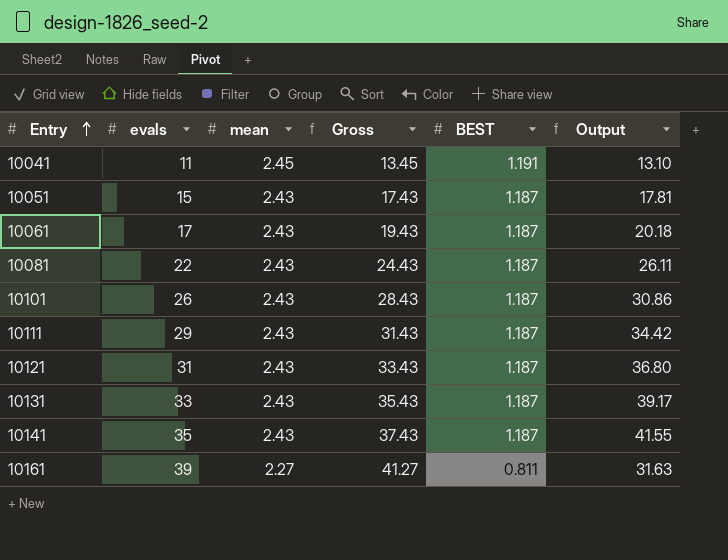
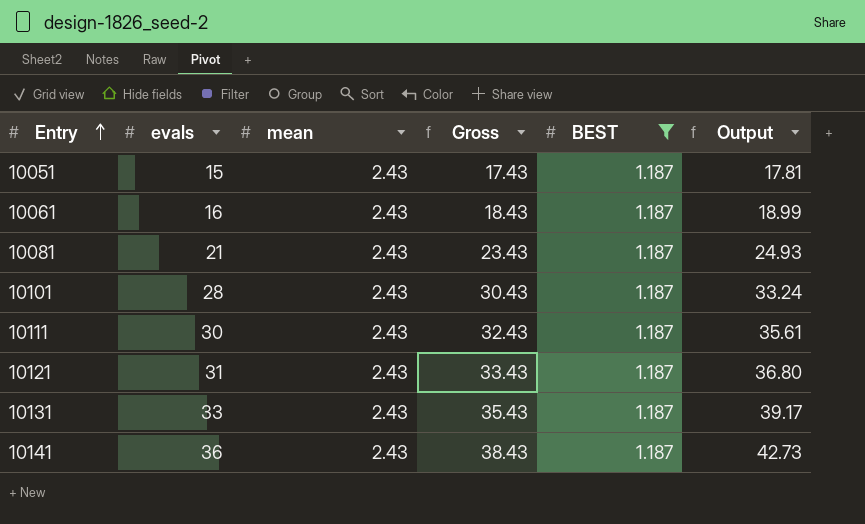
filter: none -> BEST = 1.187
10061 | evals: 17 -> 16
10061 | Gross: 19.43 -> 18.43
10061 | Output: 20.18 -> 18.99
10081 | evals: 22 -> 21
10081 | Gross: 24.43 -> 23.43
10081 | Output: 26.11 -> 24.93
10101 | evals: 26 -> 28
10101 | Gross: 28.43 -> 30.43
10101 | Output: 30.86 -> 33.24
10111 | evals: 29 -> 30
10111 | Gross: 31.43 -> 32.43
10111 | Output: 34.42 -> 35.61
10141 | evals: 35 -> 36
10141 | Gross: 37.43 -> 38.43
10141 | Output: 41.55 -> 42.73

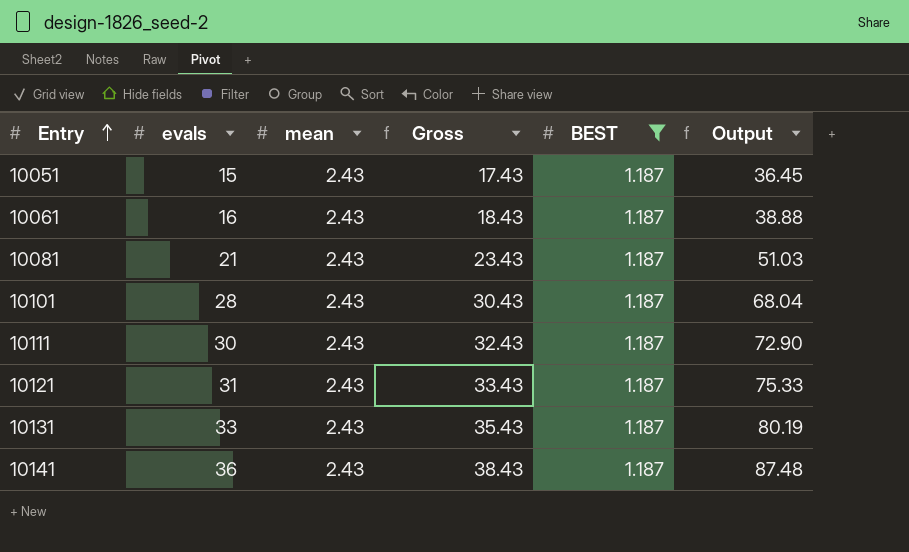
column Output | formula: [evals] * [BEST] -> [evals] * [mean]

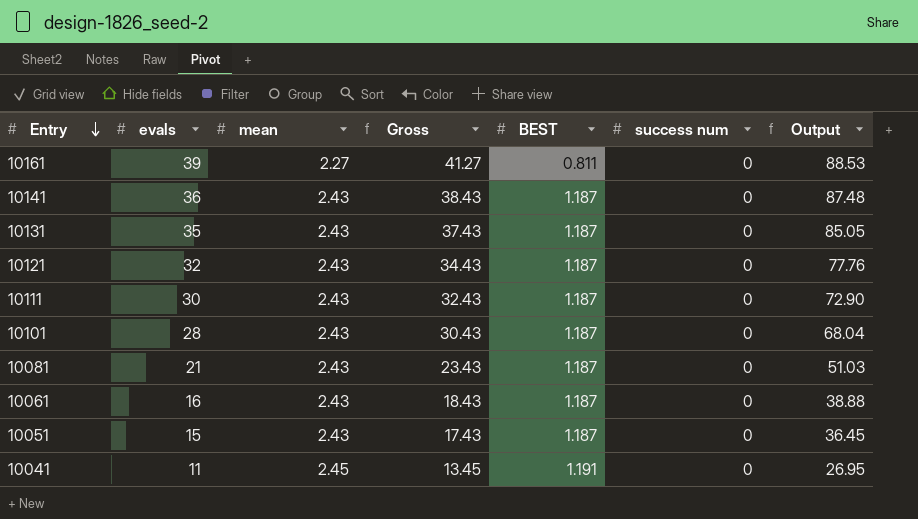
filter: BEST = 1.187 -> none
row order: Entry ascending -> Entry descending
column success num | position: none -> 6
10131 | evals: 33 -> 35
10131 | Gross: 35.43 -> 37.43
10131 | Output: 80.19 -> 85.05
10121 | evals: 31 -> 32
10121 | Gross: 33.43 -> 34.43
10121 | Output: 75.33 -> 77.76

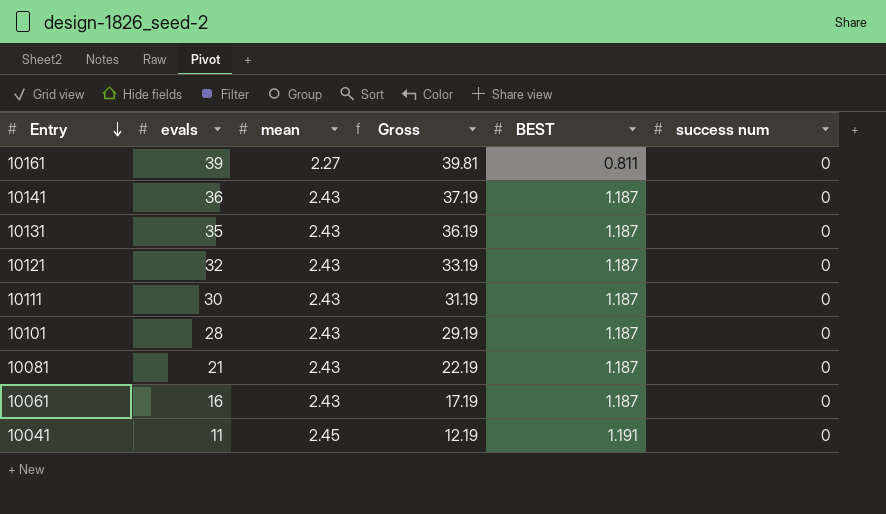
column Output | formula: [evals] * [mean] -> none
column Gross | formula: [evals] + [mean] -> [evals] + [BEST]
row 10051: 15 | 2.43 | 17.43 | 1.187 | 0 | 36.45 -> none

